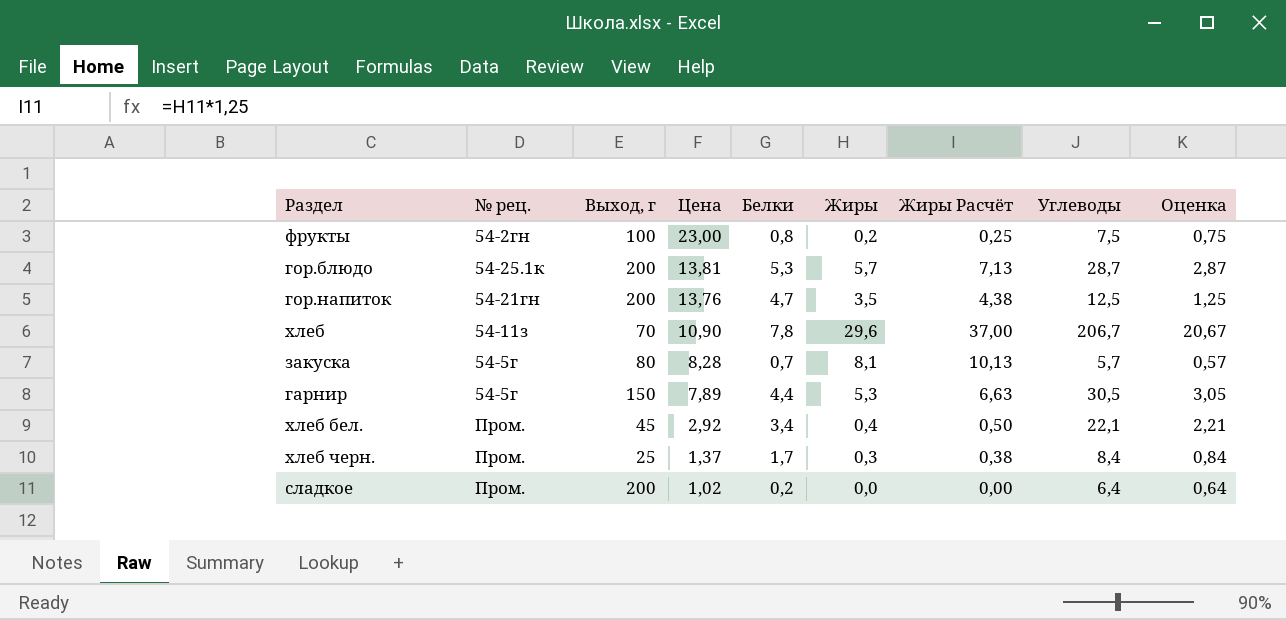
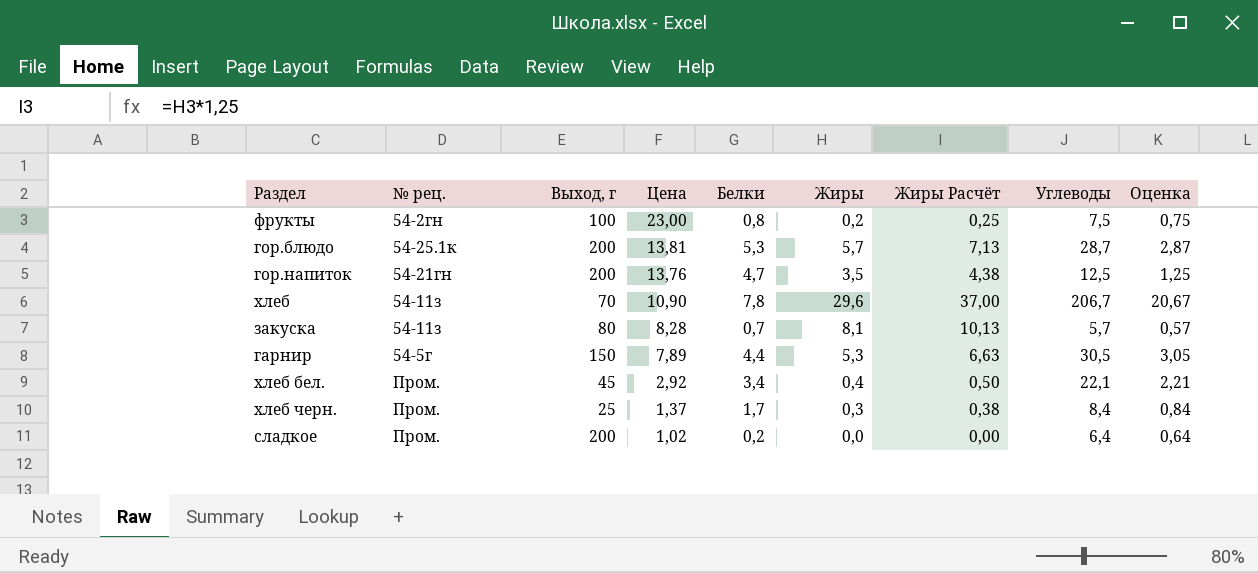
закуска | № рец.: 54-5г -> 54-11з

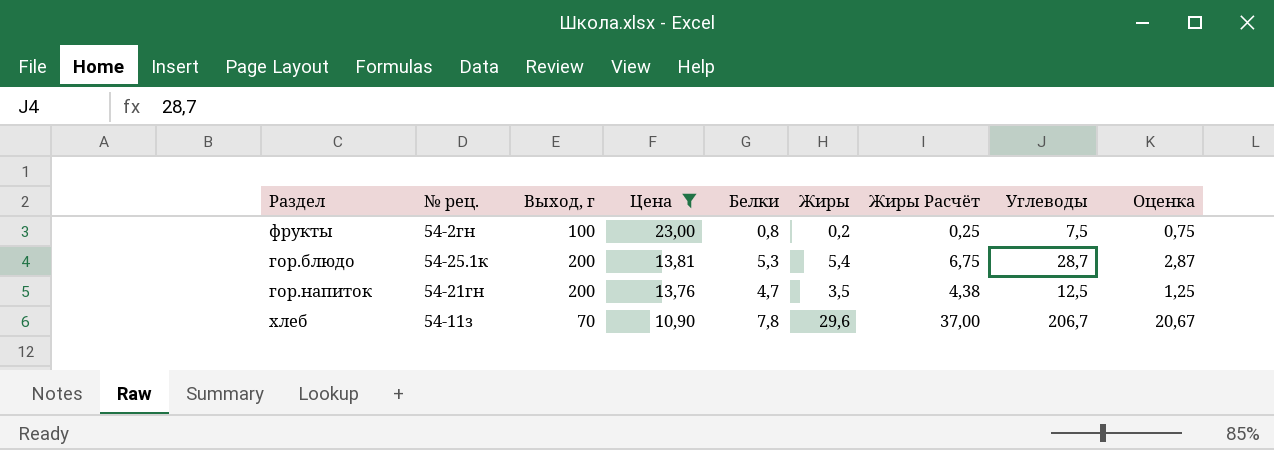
filter: none -> Цена >= 10,90
гор.блюдо | Жиры: 5,7 -> 5,4
гор.блюдо | Жиры Расчёт: 7,13 -> 6,75

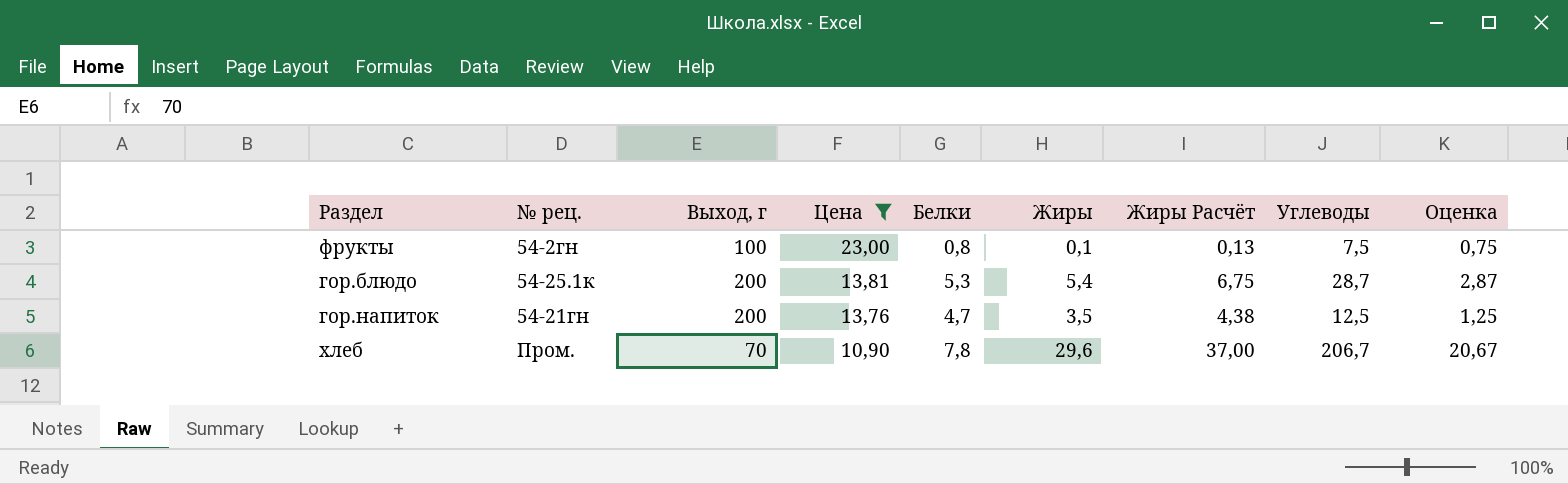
фрукты | Жиры: 0,2 -> 0,1
фрукты | Жиры Расчёт: 0,25 -> 0,13
хлеб | № рец.: 54-11з -> Пром.

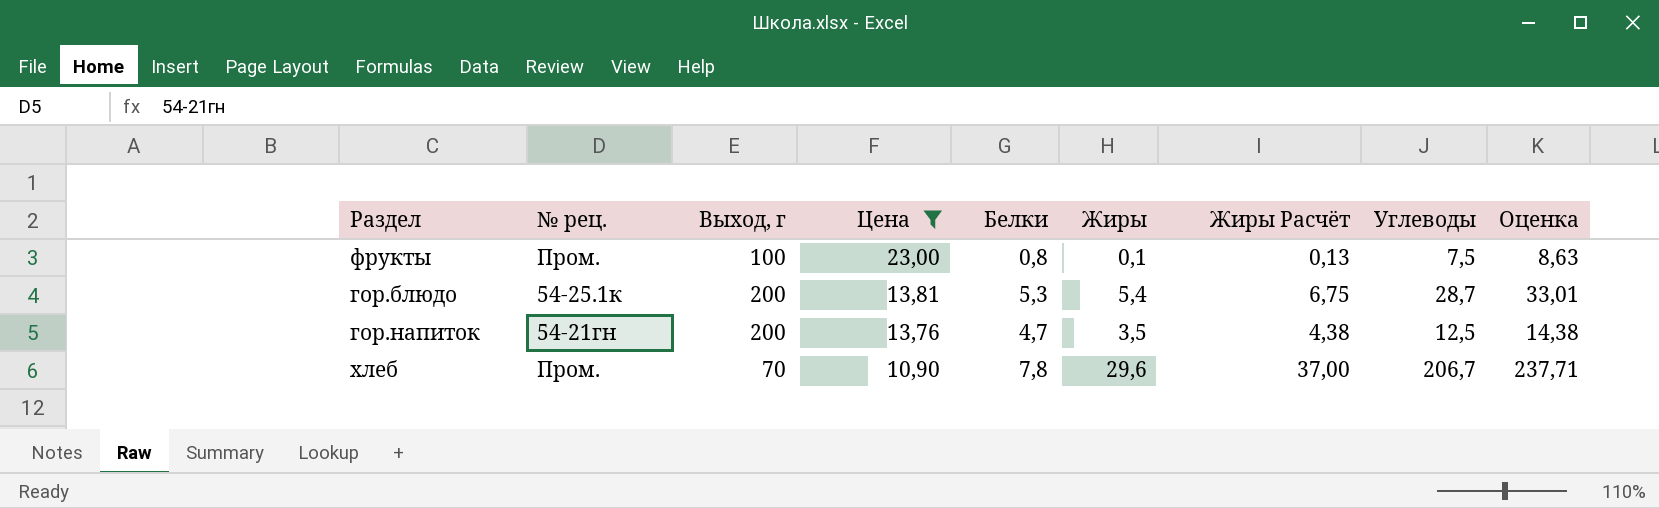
column Оценка | formula: [Углеводы] * 0,1 -> [Углеводы] * 1,15
фрукты | № рец.: 54-2гн -> Пром.

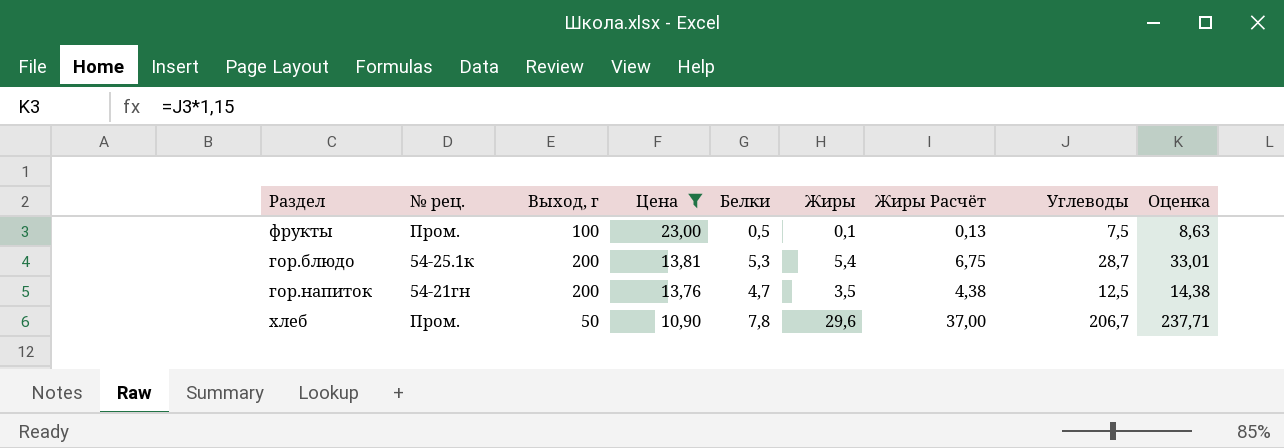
фрукты | Белки: 0,8 -> 0,5
хлеб | Выход, г: 70 -> 50

